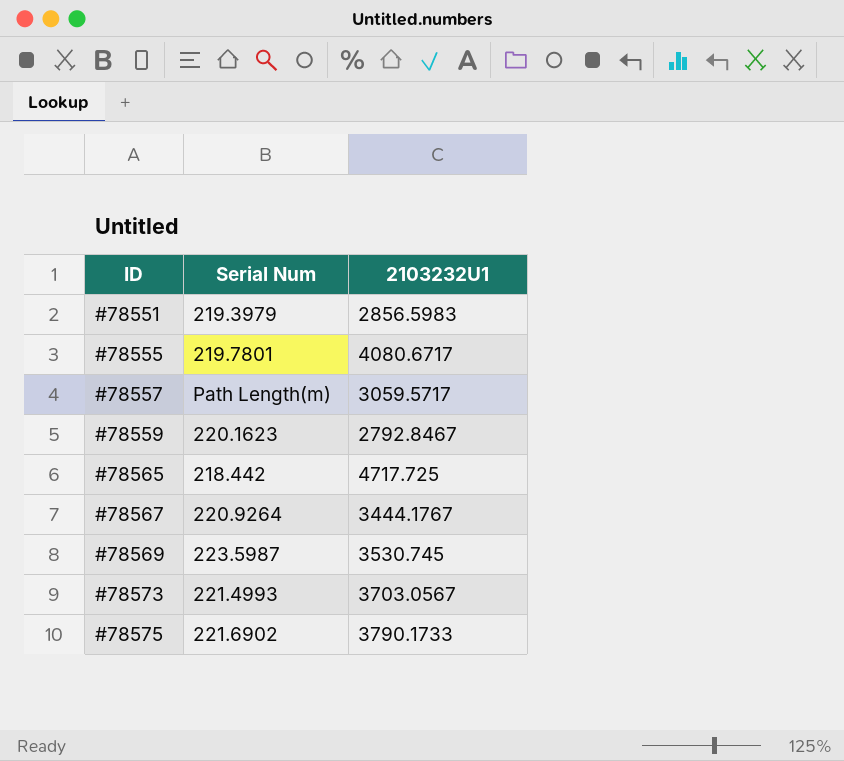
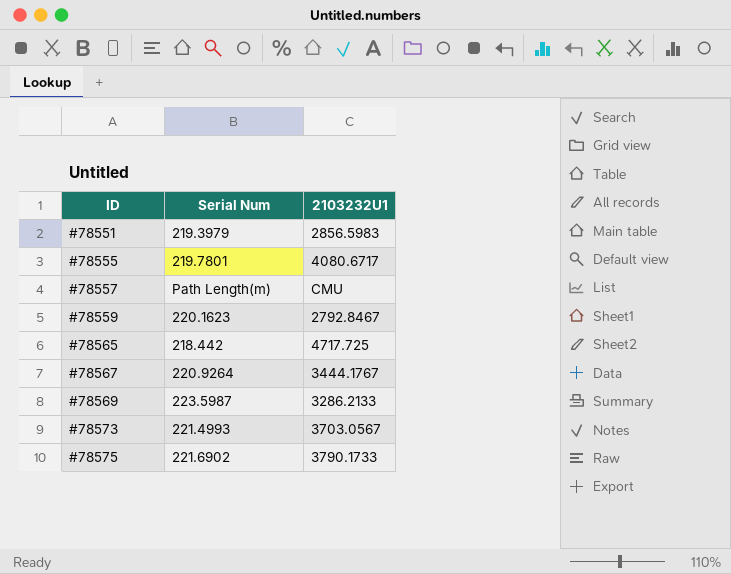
#78557 | 2103232U1: 3059.5717 -> CMU
#78569 | 2103232U1: 3530.745 -> 3286.2133

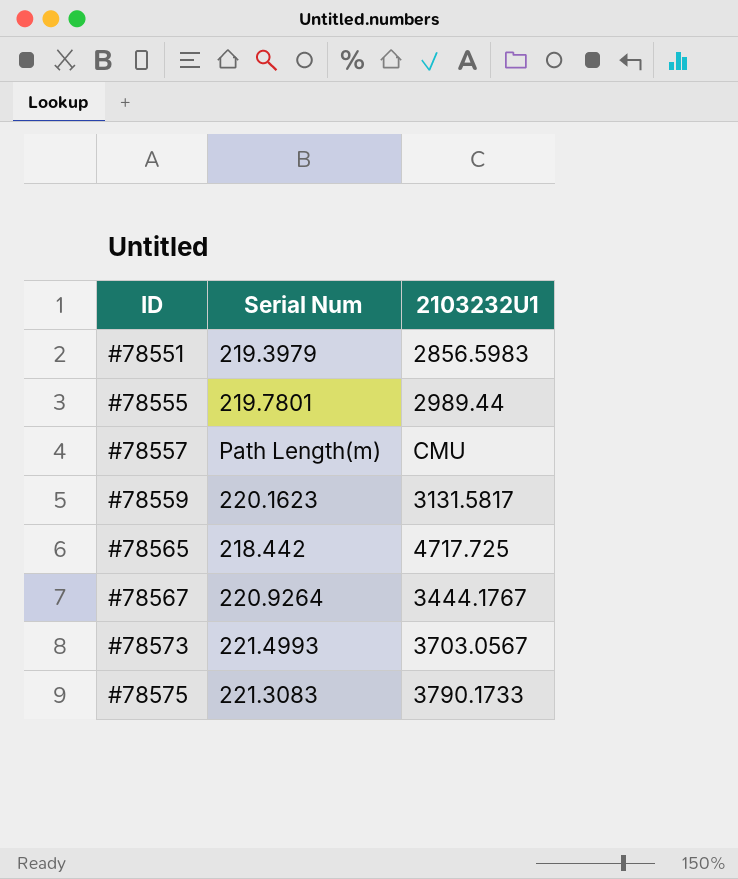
row #78569: 223.5987 | 3286.2133 -> none
#78555 | 2103232U1: 4080.6717 -> 2989.44
#78559 | 2103232U1: 2792.8467 -> 3131.5817
#78575 | Serial Num: 221.6902 -> 221.3083

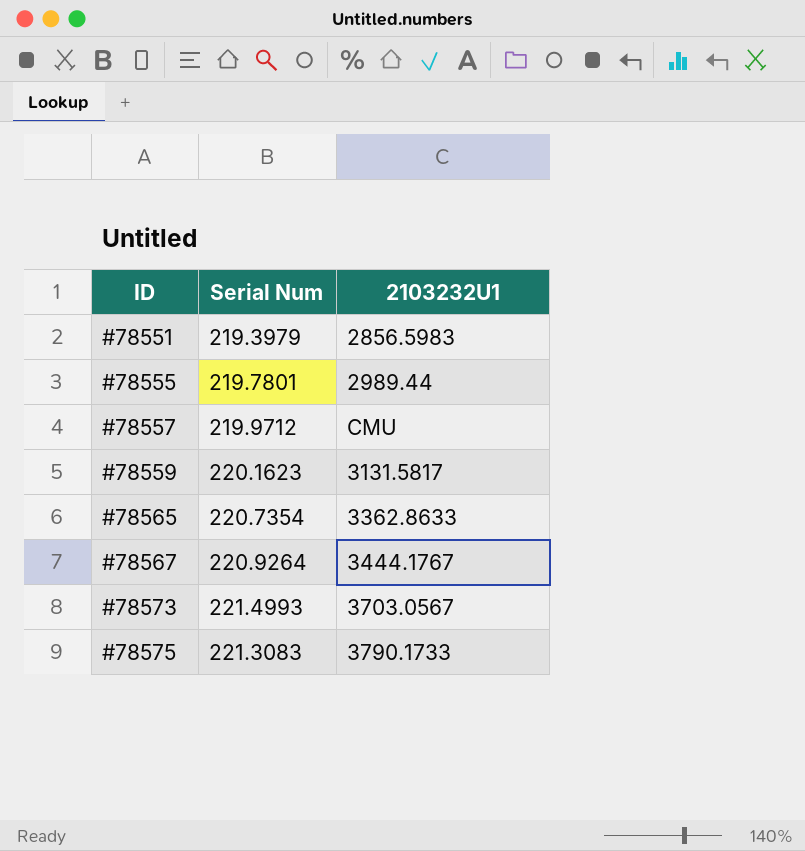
#78557 | Serial Num: Path Length(m) -> 219.9712
#78565 | Serial Num: 218.442 -> 220.7354
#78565 | 2103232U1: 4717.725 -> 3362.8633

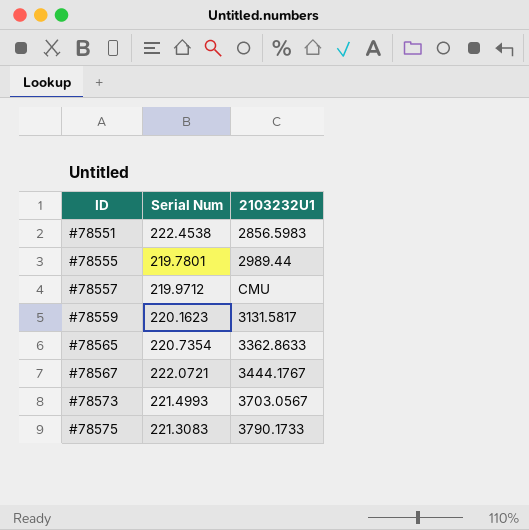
#78551 | Serial Num: 219.3979 -> 222.4538
#78567 | Serial Num: 220.9264 -> 222.0721

